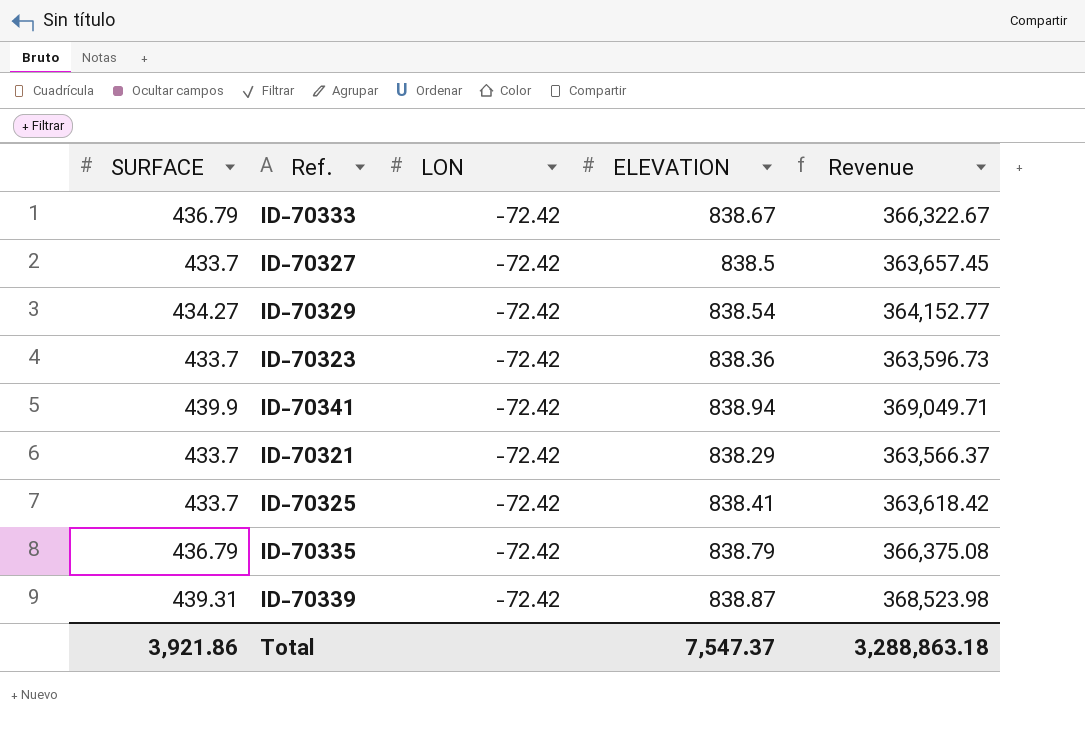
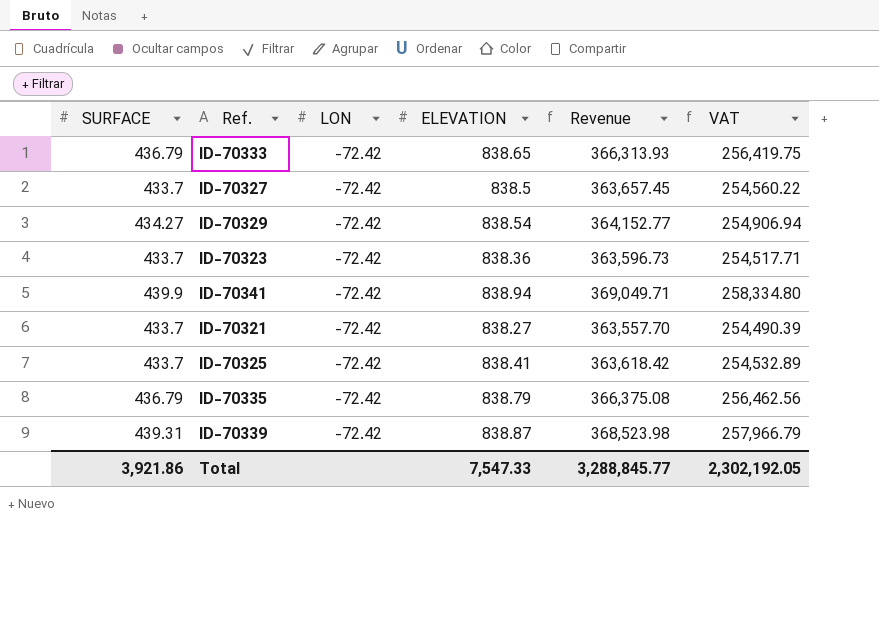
column VAT | formula: none -> [Revenue] * 0.7
ID-70333 | ELEVATION: 838.67 -> 838.65
ID-70333 | Revenue: 366,322.67 -> 366,313.93
ID-70321 | ELEVATION: 838.29 -> 838.27
ID-70321 | Revenue: 363,566.37 -> 363,557.70
Total | ELEVATION: 7,547.37 -> 7,547.33
Total | Revenue: 3,288,863.18 -> 3,288,845.77

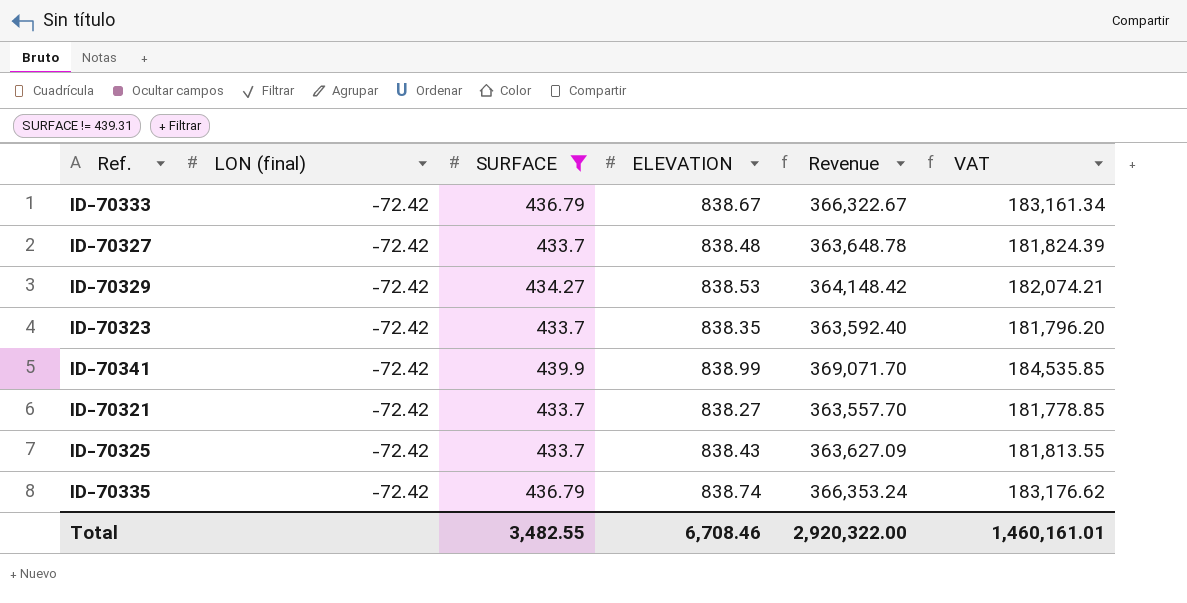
filter: none -> SURFACE != 439.31
column name: LON -> LON (final)
column SURFACE | position: 1 -> 3
column VAT | formula: [Revenue] * 0.7 -> [Revenue] * 0.5
ID-70333 | ELEVATION: 838.65 -> 838.67
ID-70333 | Revenue: 366,313.93 -> 366,322.67
ID-70327 | ELEVATION: 838.5 -> 838.48
ID-70327 | Revenue: 363,657.45 -> 363,648.78
ID-70329 | ELEVATION: 838.54 -> 838.53
ID-70329 | Revenue: 364,152.77 -> 364,148.42
ID-70323 | ELEVATION: 838.36 -> 838.35
ID-70323 | Revenue: 363,596.73 -> 363,592.40
ID-70341 | ELEVATION: 838.94 -> 838.99
ID-70341 | Revenue: 369,049.71 -> 369,071.70
ID-70325 | ELEVATION: 838.41 -> 838.43
ID-70325 | Revenue: 363,618.42 -> 363,627.09
ID-70335 | ELEVATION: 838.79 -> 838.74
ID-70335 | Revenue: 366,375.08 -> 366,353.24
Total | SURFACE: 3,921.86 -> 3,482.55
Total | ELEVATION: 7,547.33 -> 6,708.46
Total | Revenue: 3,288,845.77 -> 2,920,322.00
Total | VAT: 2,302,192.05 -> 1,460,161.01

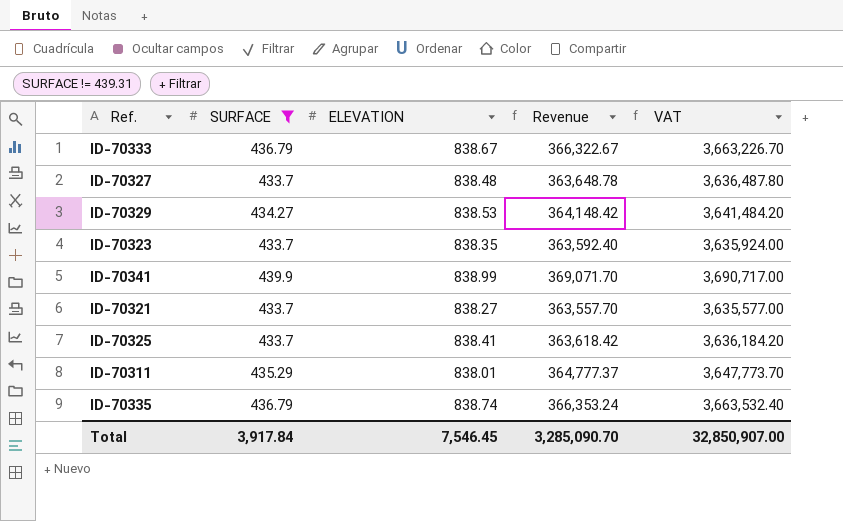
column LON (final) | position: 2 -> none
column VAT | formula: [Revenue] * 0.5 -> [Revenue] * 10
ID-70325 | ELEVATION: 838.43 -> 838.41
ID-70325 | Revenue: 363,627.09 -> 363,618.42
row ID-70311: none -> 435.29 | 838.01 | 364,777.37 | 3,647,773.70
Total | SURFACE: 3,482.55 -> 3,917.84
Total | ELEVATION: 6,708.46 -> 7,546.45
Total | Revenue: 2,920,322.00 -> 3,285,090.70
Total | VAT: 1,460,161.01 -> 32,850,907.00

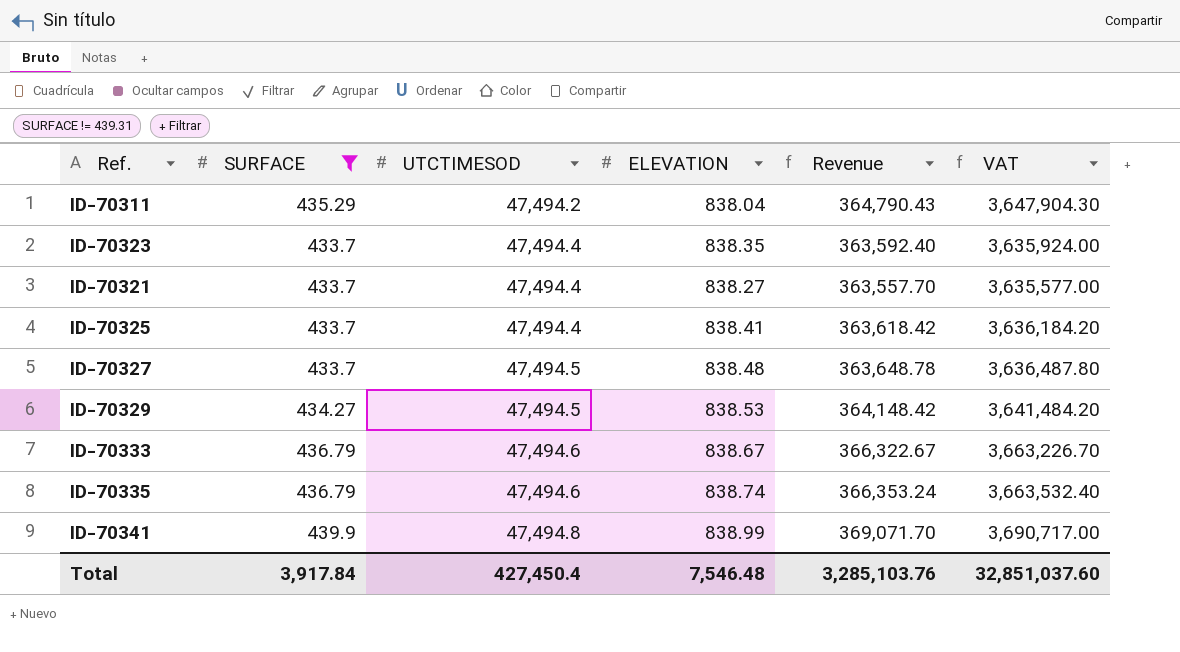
row order: none -> UTCTIMESOD ascending
column UTCTIMESOD | position: none -> 3
ID-70311 | ELEVATION: 838.01 -> 838.04
ID-70311 | Revenue: 364,777.37 -> 364,790.43
ID-70311 | VAT: 3,647,773.70 -> 3,647,904.30
Total | ELEVATION: 7,546.45 -> 7,546.48
Total | Revenue: 3,285,090.70 -> 3,285,103.76
Total | VAT: 32,850,907.00 -> 32,851,037.60

